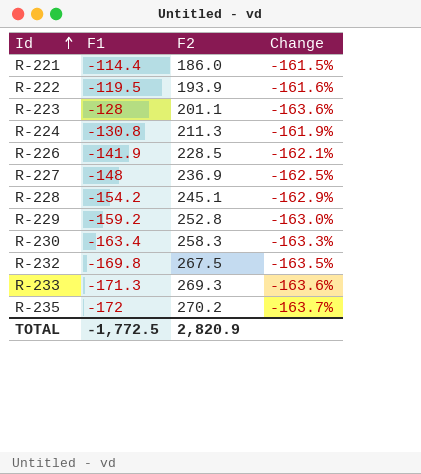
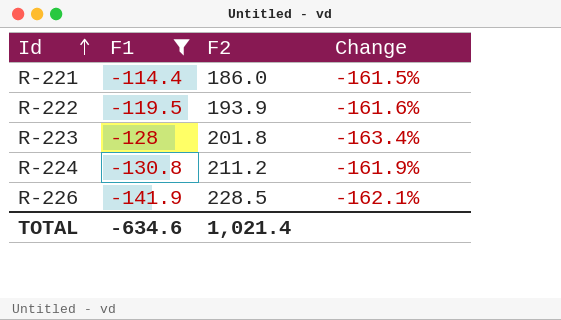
filter: none -> F1 >= -141.9
R-223 | F2: 201.1 -> 201.8
R-223 | Change: -163.6% -> -163.4%
R-224 | F2: 211.3 -> 211.2
TOTAL | F1: -1,772.5 -> -634.6
TOTAL | F2: 2,820.9 -> 1,021.4

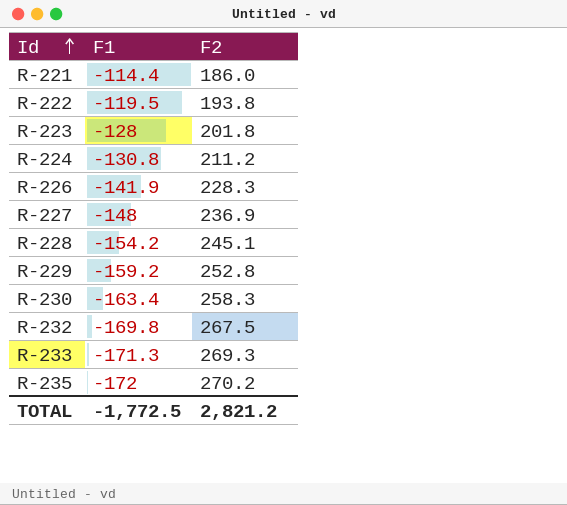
filter: F1 >= -141.9 -> none
column Change | formula: ([F1] - [F2]) / [F2] -> none
R-222 | F2: 193.9 -> 193.8
R-226 | F2: 228.5 -> 228.3
TOTAL | F1: -634.6 -> -1,772.5
TOTAL | F2: 1,021.4 -> 2,821.2

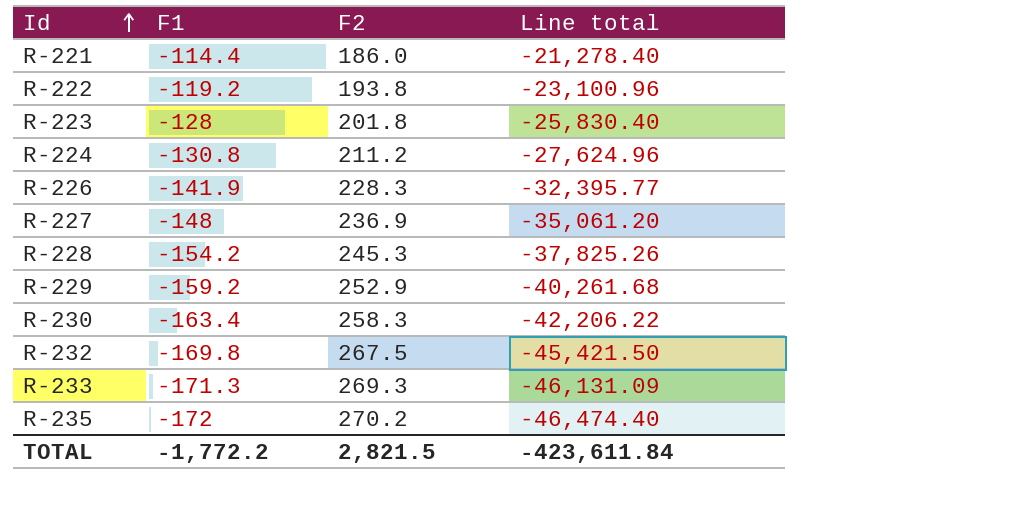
column Line total | formula: none -> [F1] * [F2]
R-222 | F1: -119.5 -> -119.2
R-228 | F2: 245.1 -> 245.3
R-229 | F2: 252.8 -> 252.9
TOTAL | F1: -1,772.5 -> -1,772.2
TOTAL | F2: 2,821.2 -> 2,821.5

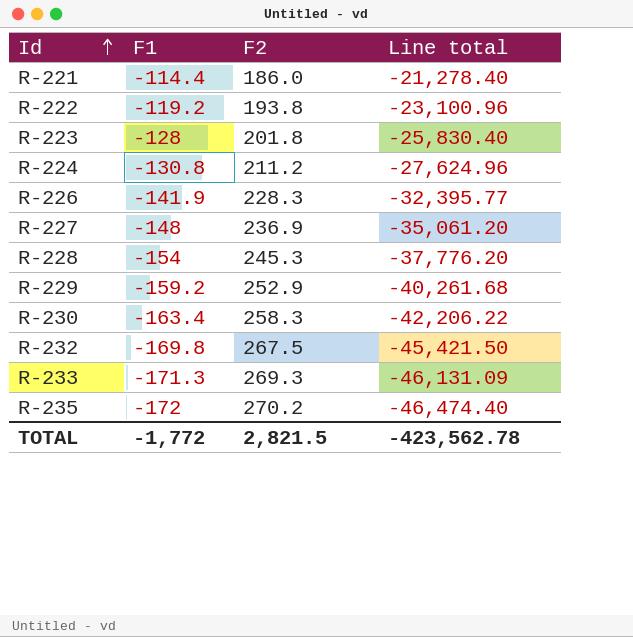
R-228 | F1: -154.2 -> -154
R-228 | Line total: -37,825.26 -> -37,776.20
TOTAL | F1: -1,772.2 -> -1,772
TOTAL | Line total: -423,611.84 -> -423,562.78

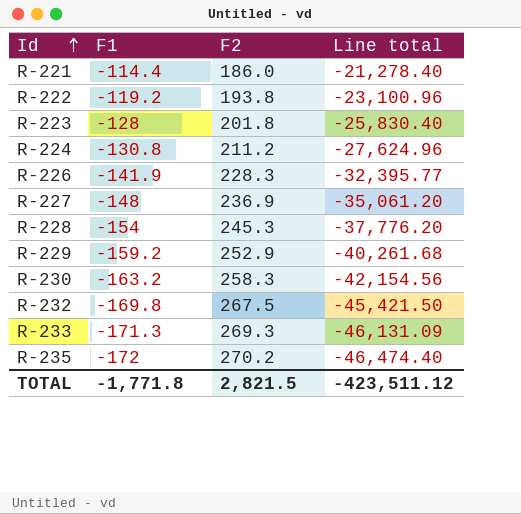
R-230 | F1: -163.4 -> -163.2
R-230 | Line total: -42,206.22 -> -42,154.56
TOTAL | F1: -1,772 -> -1,771.8
TOTAL | Line total: -423,562.78 -> -423,511.12

